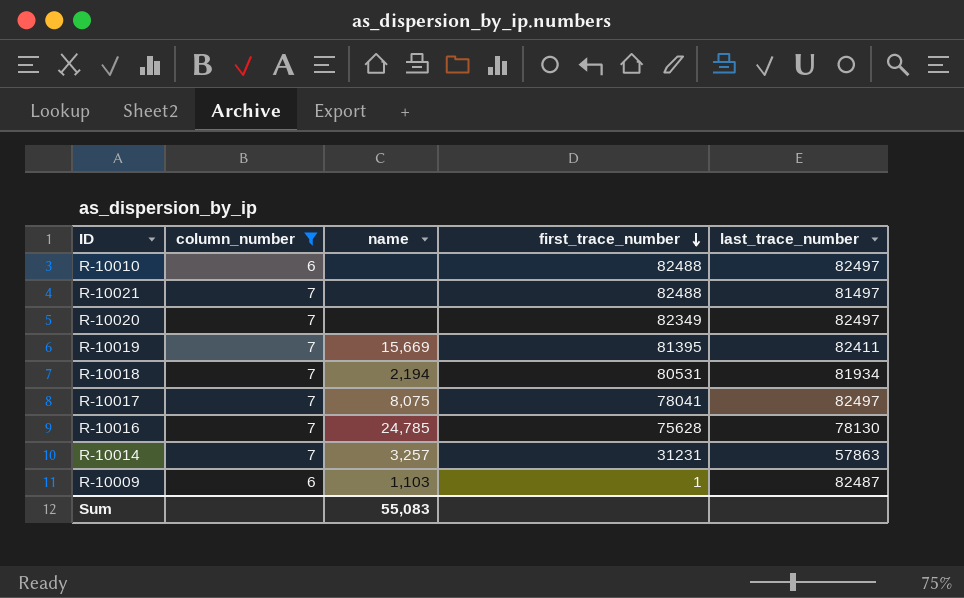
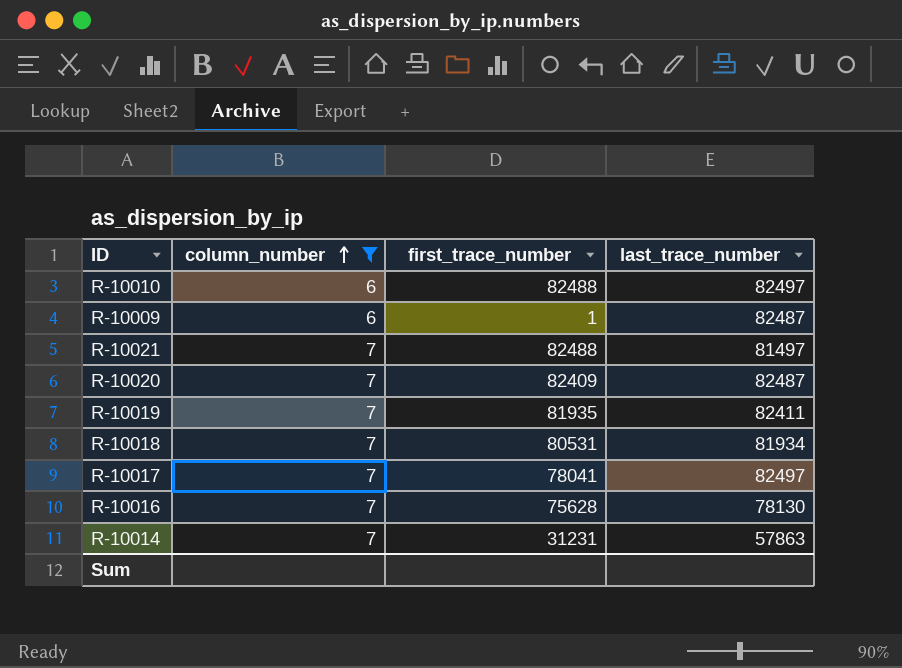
row order: first_trace_number descending -> column_number ascending
column name | position: 3 -> none
R-10020 | first_trace_number: 82349 -> 82409
R-10020 | last_trace_number: 82497 -> 82487
R-10019 | first_trace_number: 81395 -> 81935

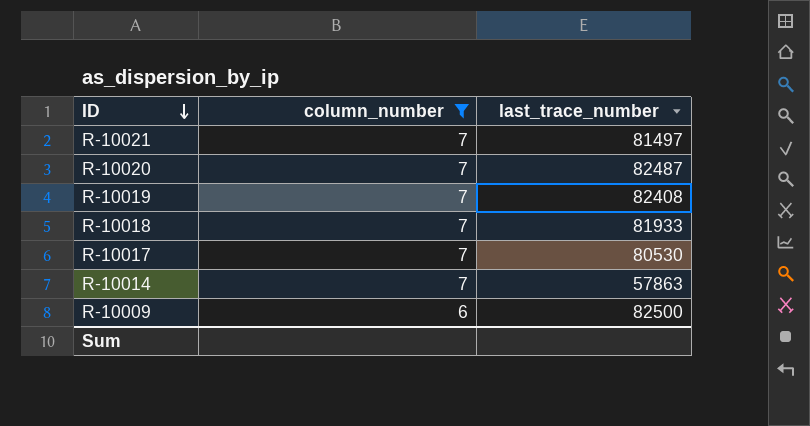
row order: column_number ascending -> ID descending
column first_trace_number | position: 3 -> none
row R-10010: 6 | 82488 | 82497 -> none
row R-10016: 7 | 75628 | 78130 -> none
R-10019 | last_trace_number: 82411 -> 82408
R-10018 | last_trace_number: 81934 -> 81933
R-10017 | last_trace_number: 82497 -> 80530
R-10009 | last_trace_number: 82487 -> 82500

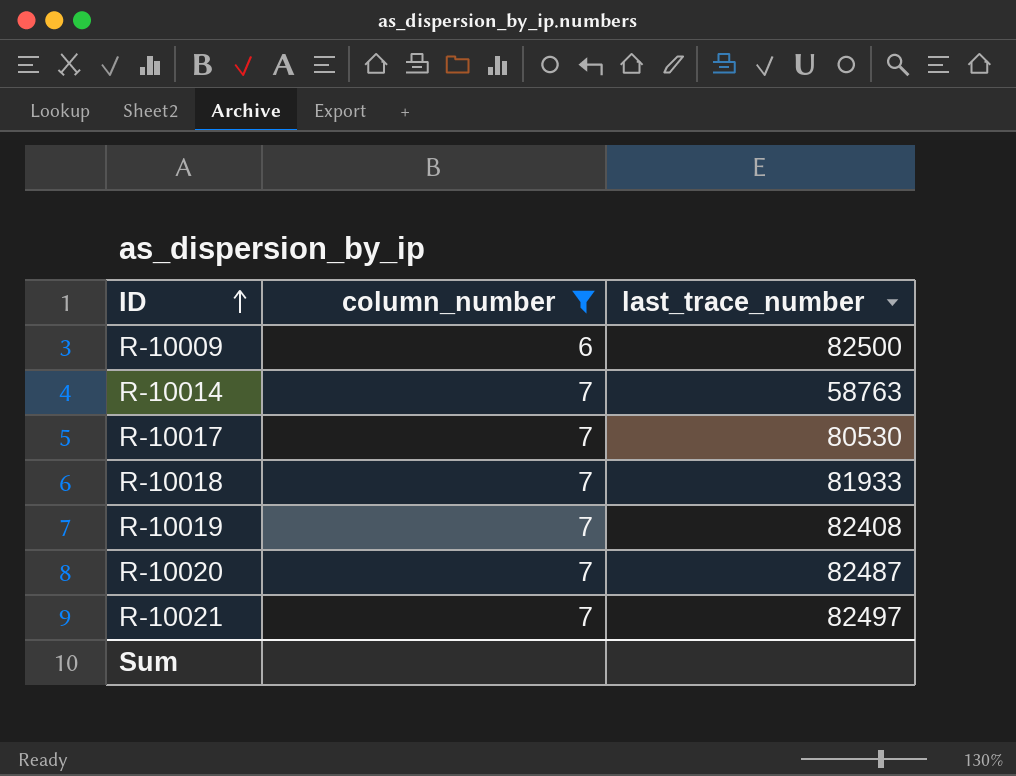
row order: ID descending -> ID ascending
R-10014 | last_trace_number: 57863 -> 58763
R-10021 | last_trace_number: 81497 -> 82497

